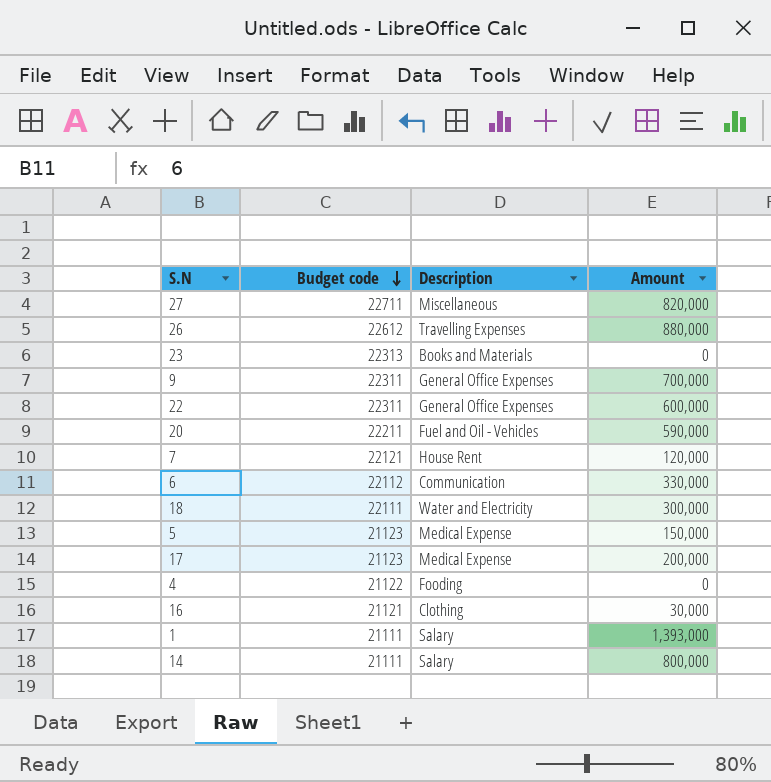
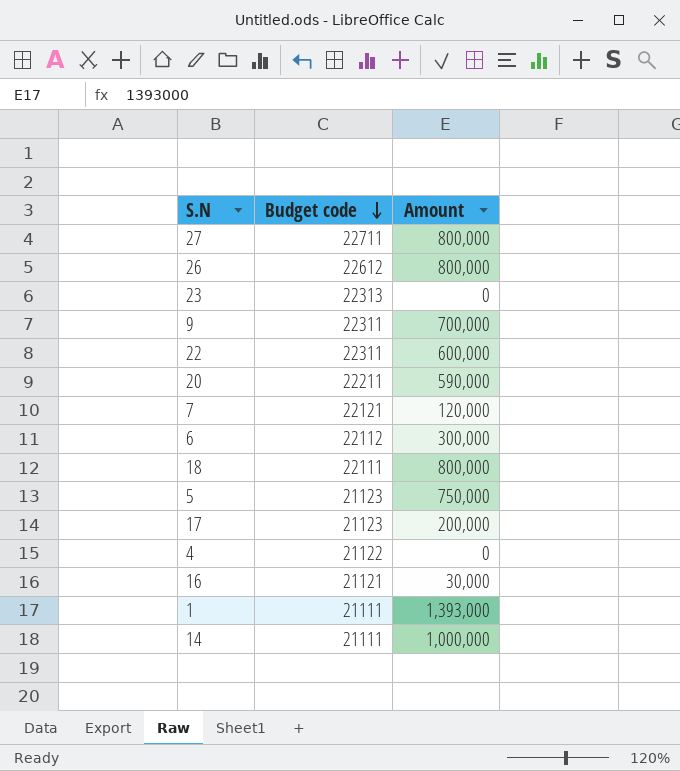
column Description | position: 3 -> none
27 | Amount: 820,000 -> 800,000
26 | Amount: 880,000 -> 800,000
6 | Amount: 330,000 -> 300,000
18 | Amount: 300,000 -> 800,000
5 | Amount: 150,000 -> 750,000
14 | Amount: 800,000 -> 1,000,000

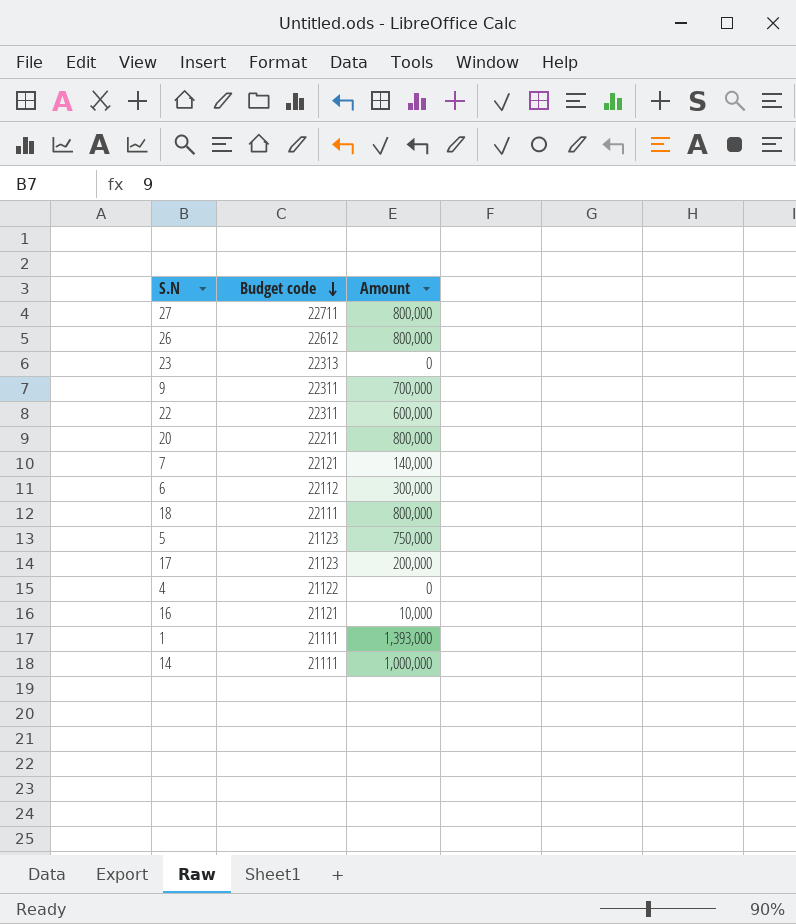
20 | Amount: 590,000 -> 800,000
7 | Amount: 120,000 -> 140,000
16 | Amount: 30,000 -> 10,000

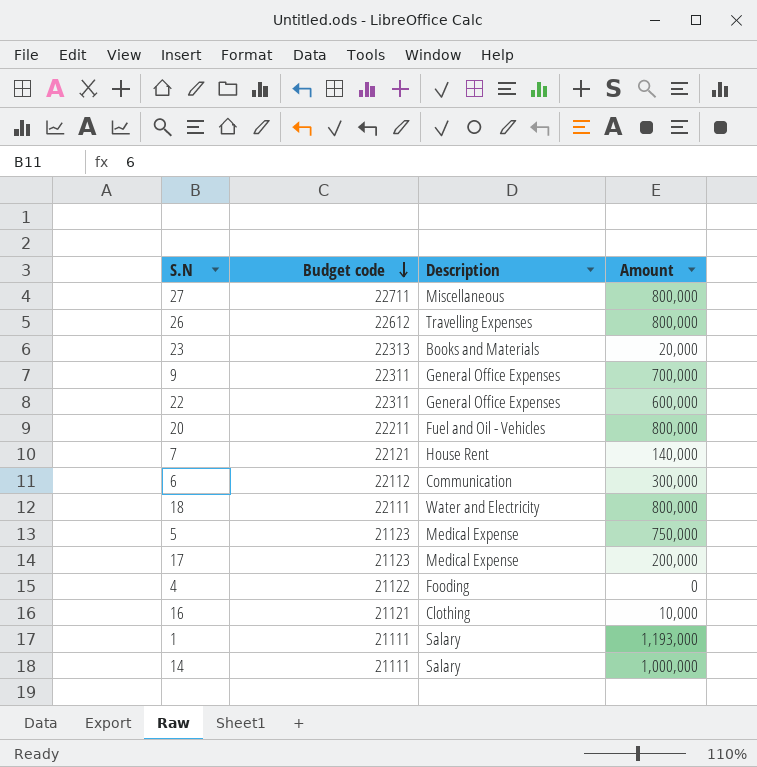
column Description | position: none -> 3
23 | Amount: 0 -> 20,000
1 | Amount: 1,393,000 -> 1,193,000

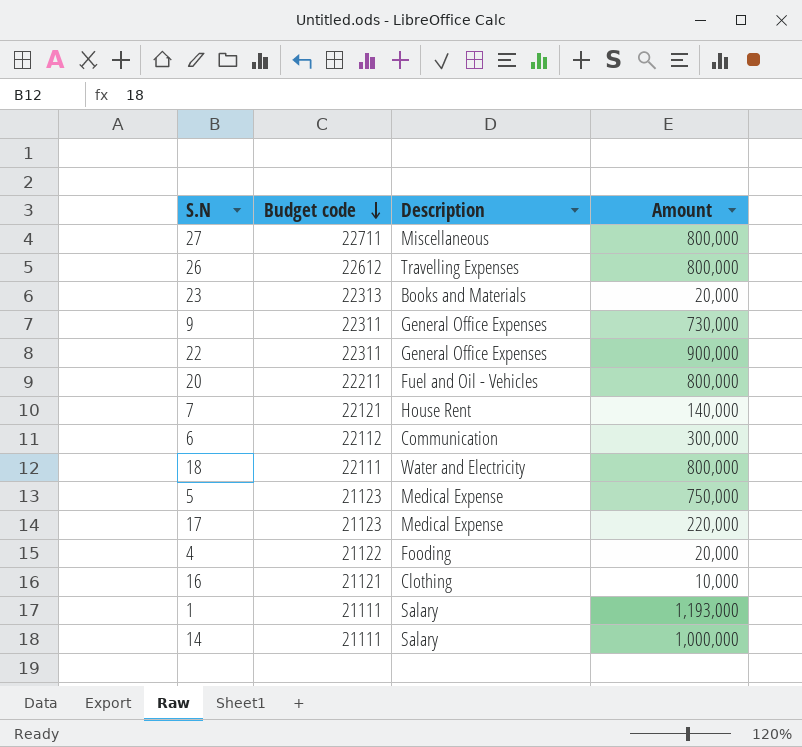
9 | Amount: 700,000 -> 730,000
22 | Amount: 600,000 -> 900,000
17 | Amount: 200,000 -> 220,000
4 | Amount: 0 -> 20,000

